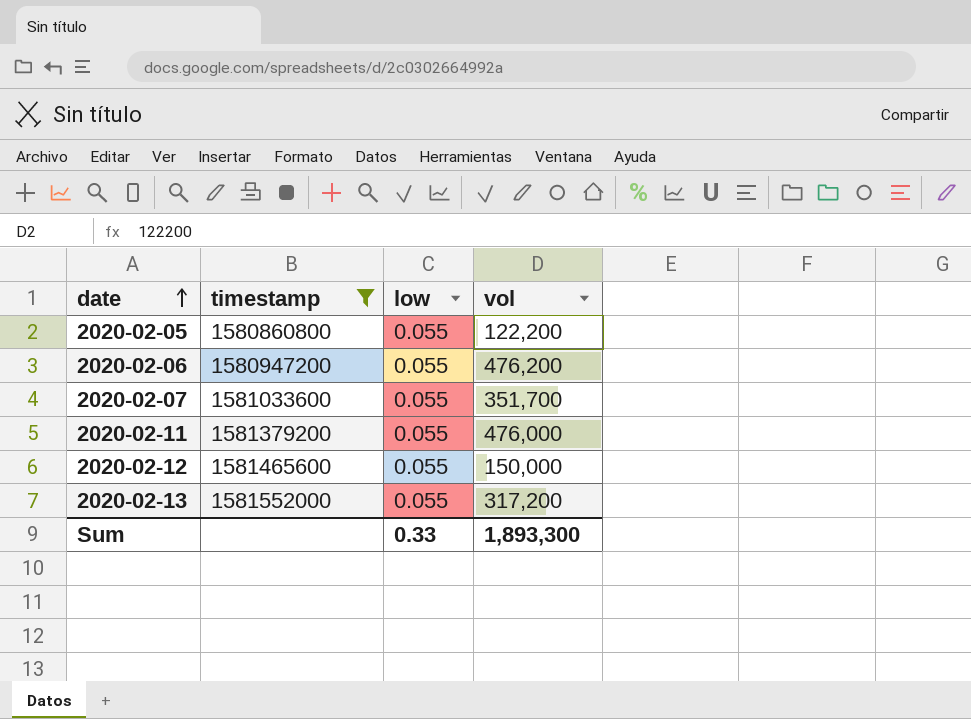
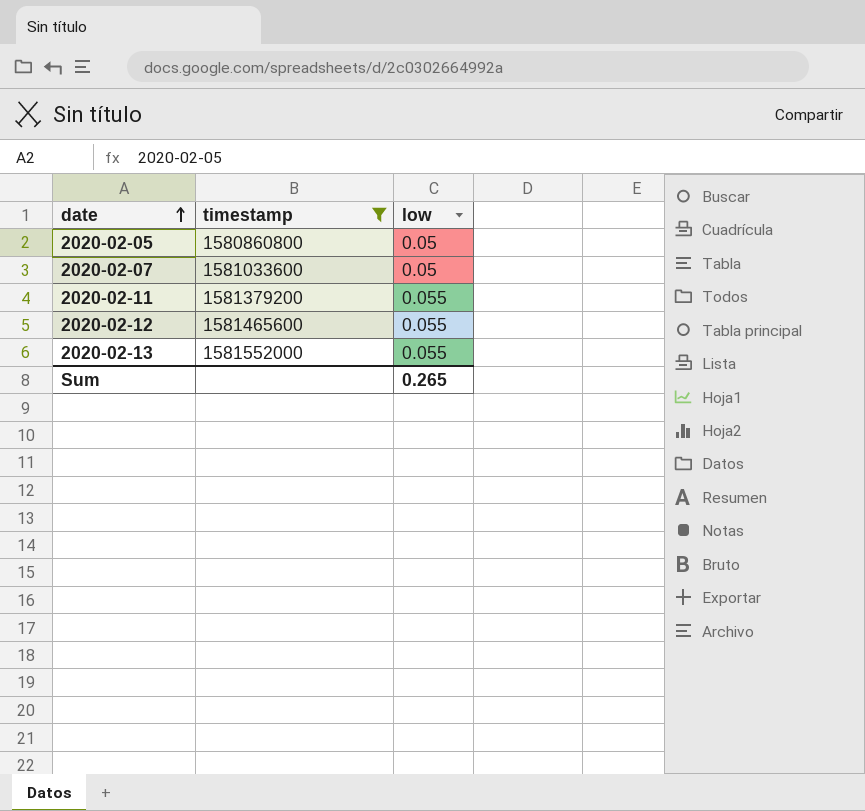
column vol | position: 4 -> none
row 2020-02-06: 1580947200 | 0.055 | 476,200 -> none
2020-02-05 | low: 0.055 -> 0.05
2020-02-07 | low: 0.055 -> 0.05
Sum | low: 0.33 -> 0.265

